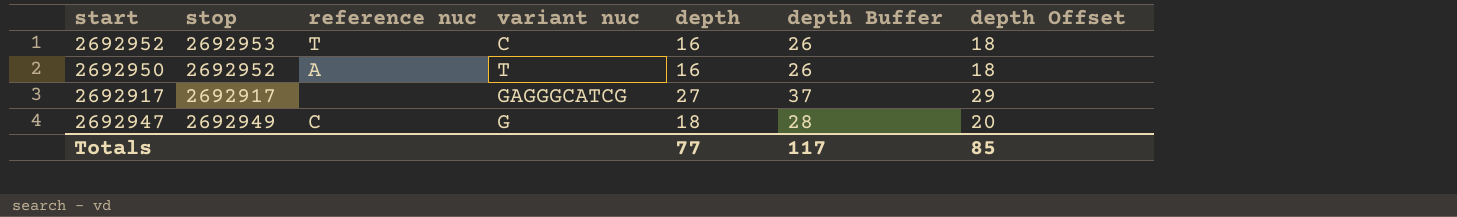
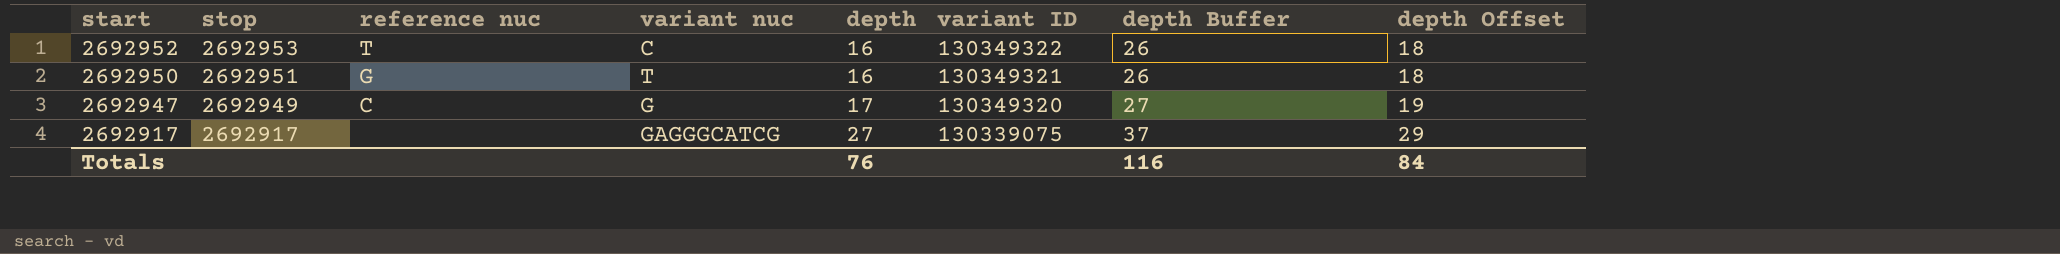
row order: none -> start descending
column variant ID | position: none -> 6
2692950 | stop: 2692952 -> 2692951
2692950 | reference nuc: A -> G
2692947 | depth: 18 -> 17
2692947 | depth Buffer: 28 -> 27
2692947 | depth Offset: 20 -> 19
Totals | depth: 77 -> 76
Totals | depth Buffer: 117 -> 116
Totals | depth Offset: 85 -> 84

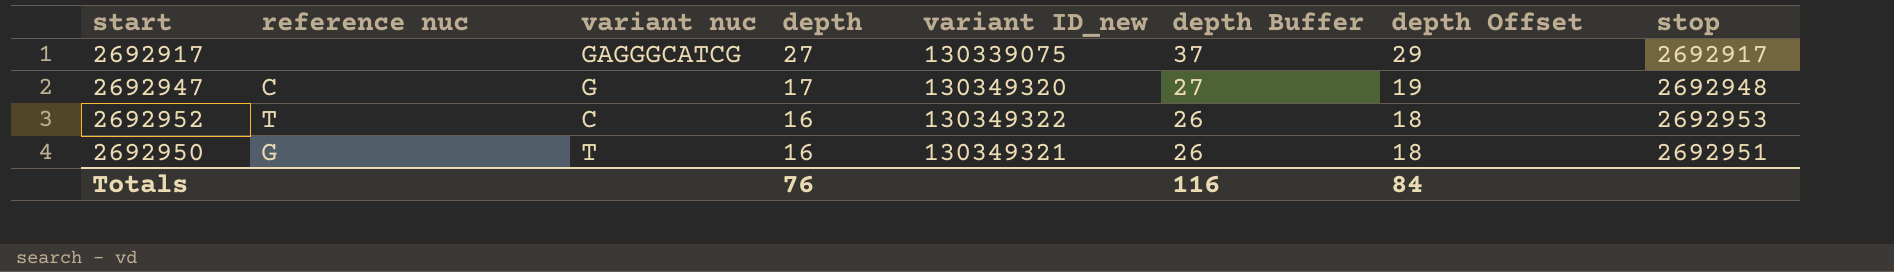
row order: start descending -> depth descending
column name: variant ID -> variant ID_new
column stop | position: 2 -> 8
2692947 | stop: 2692949 -> 2692948

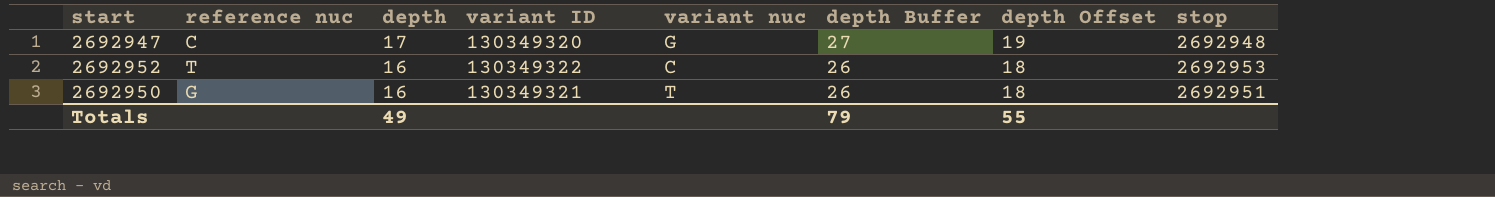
column name: variant ID_new -> variant ID
column variant nuc | position: 3 -> 5
row 2692917: none | GAGGGCATCG | 27 | 130339075 | 37 | 29 | 2692917 -> none
Totals | depth: 76 -> 49
Totals | depth Buffer: 116 -> 79
Totals | depth Offset: 84 -> 55

